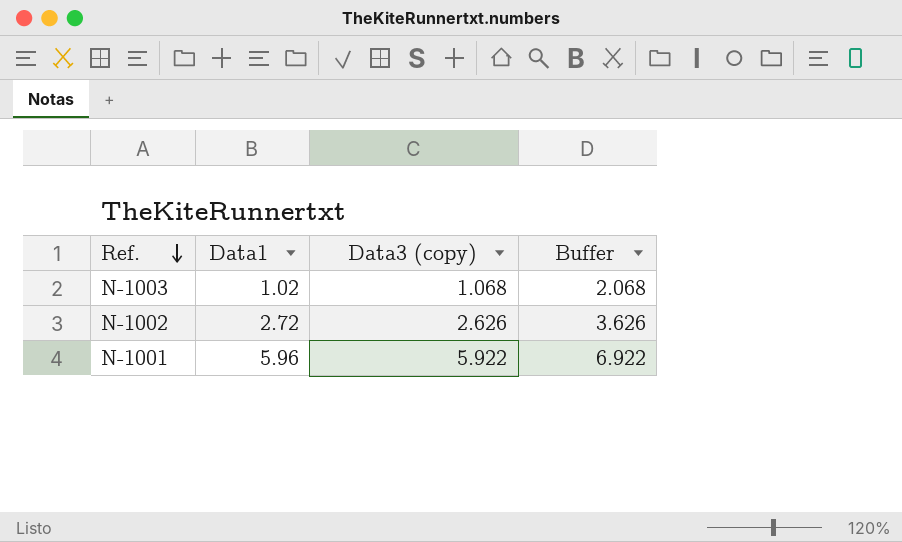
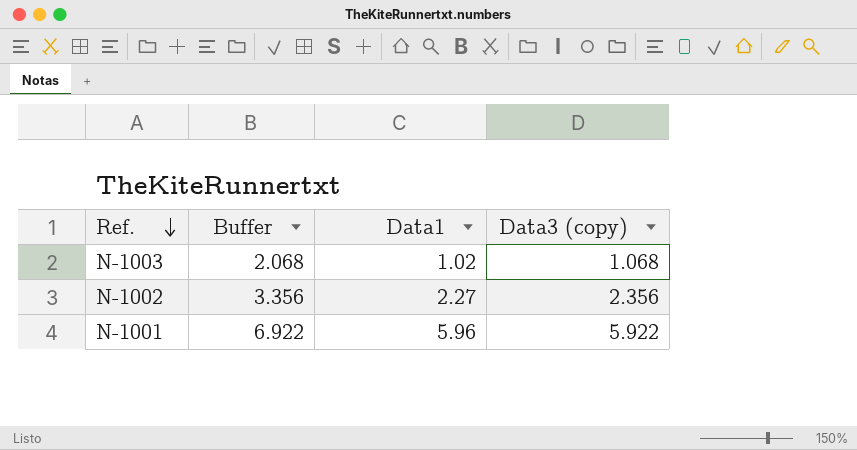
column Buffer | position: 4 -> 2
N-1002 | Buffer: 3.626 -> 3.356
N-1002 | Data1: 2.72 -> 2.27
N-1002 | Data3 (copy): 2.626 -> 2.356

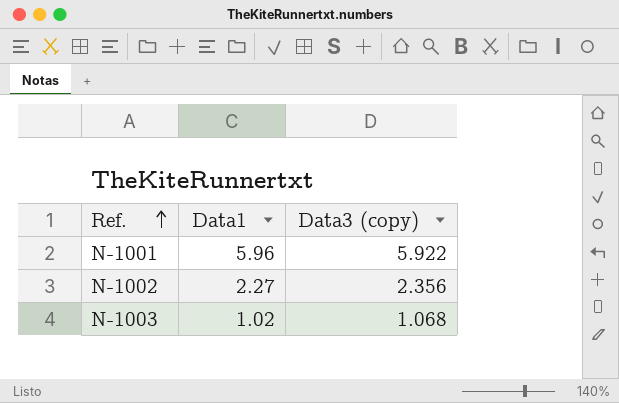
row order: Ref. descending -> Ref. ascending
column Buffer | formula: [Data3 (copy)] + 1 -> none

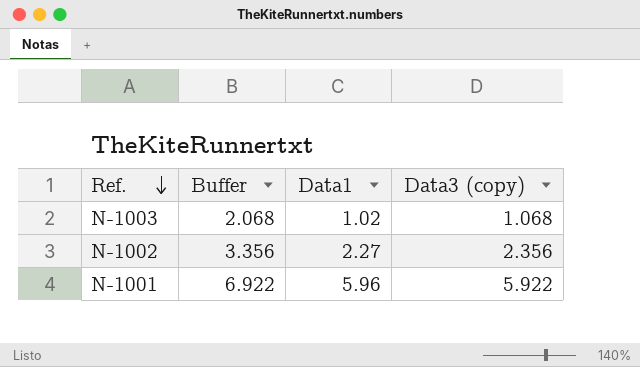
row order: Ref. ascending -> Ref. descending
column Buffer | formula: none -> [Data3 (copy)] + 1

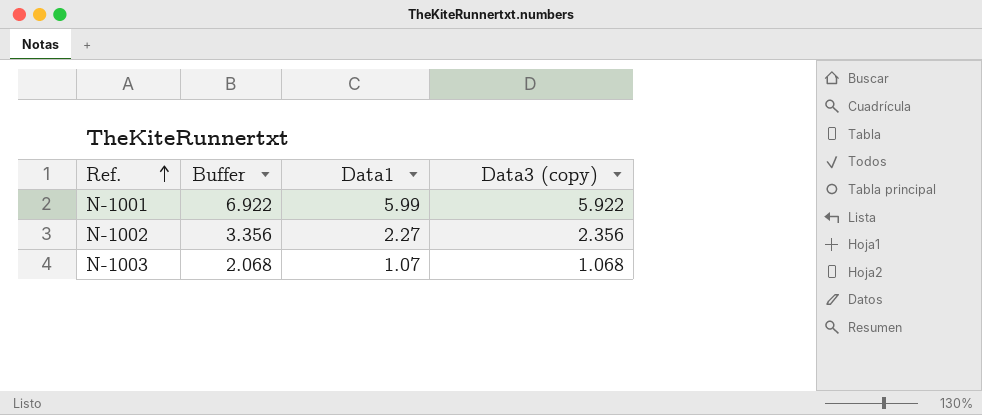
row order: Ref. descending -> Ref. ascending
N-1001 | Data1: 5.96 -> 5.99
N-1003 | Data1: 1.02 -> 1.07

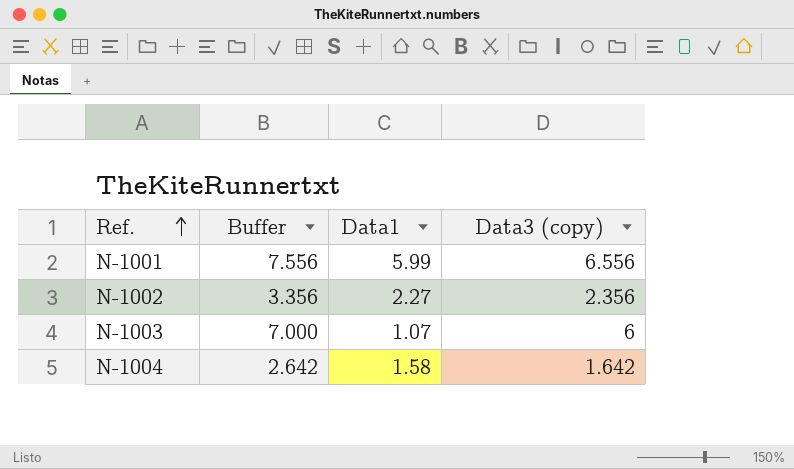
N-1001 | Buffer: 6.922 -> 7.556
N-1001 | Data3 (copy): 5.922 -> 6.556
N-1003 | Buffer: 2.068 -> 7.000
N-1003 | Data3 (copy): 1.068 -> 6
row N-1004: none -> 2.642 | 1.58 | 1.642

